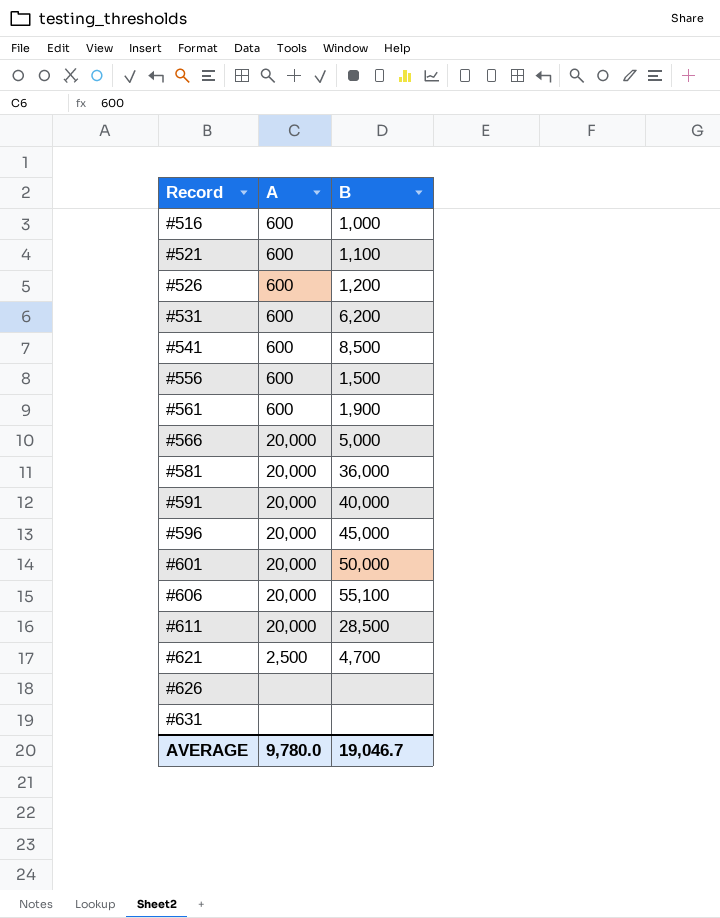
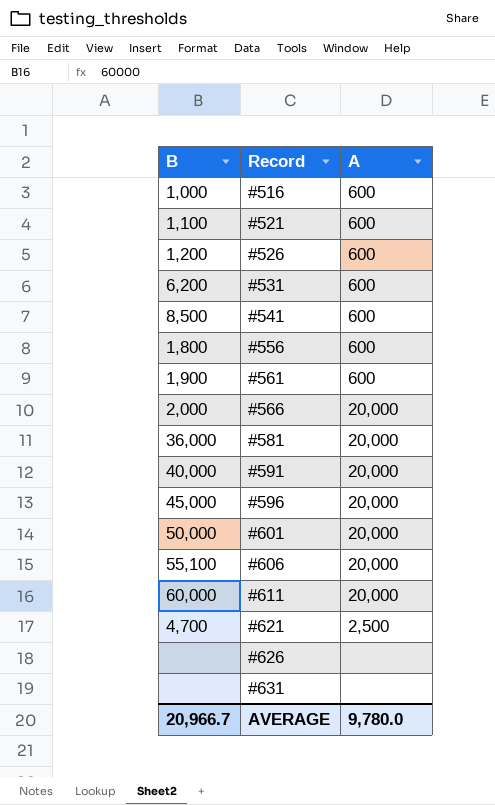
column B | position: 3 -> 1
#556 | B: 1,500 -> 1,800
#566 | B: 5,000 -> 2,000
#611 | B: 28,500 -> 60,000
AVERAGE | B: 19,046.7 -> 20,966.7

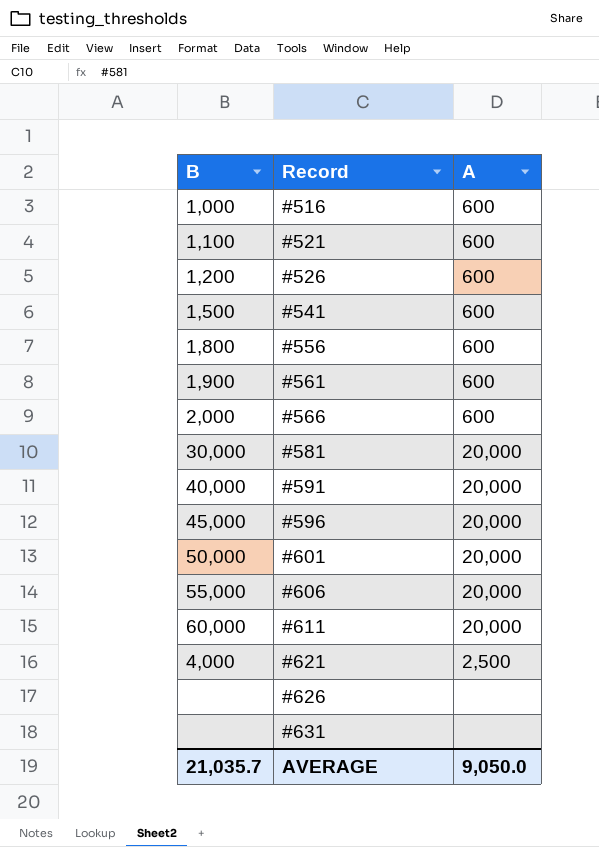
row #531: 6,200 | 600 -> none
#541 | B: 8,500 -> 1,500
#566 | A: 20,000 -> 600
#581 | B: 36,000 -> 30,000
#606 | B: 55,100 -> 55,000
#621 | B: 4,700 -> 4,000
AVERAGE | B: 20,966.7 -> 21,035.7
AVERAGE | A: 9,780.0 -> 9,050.0

